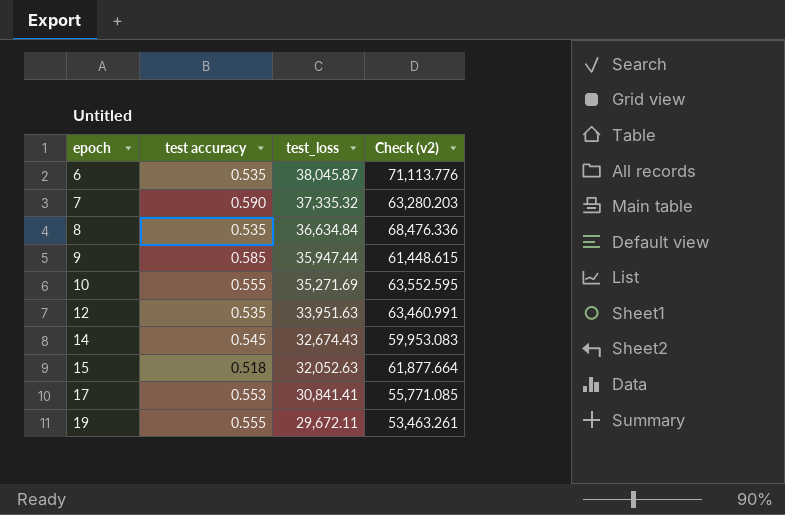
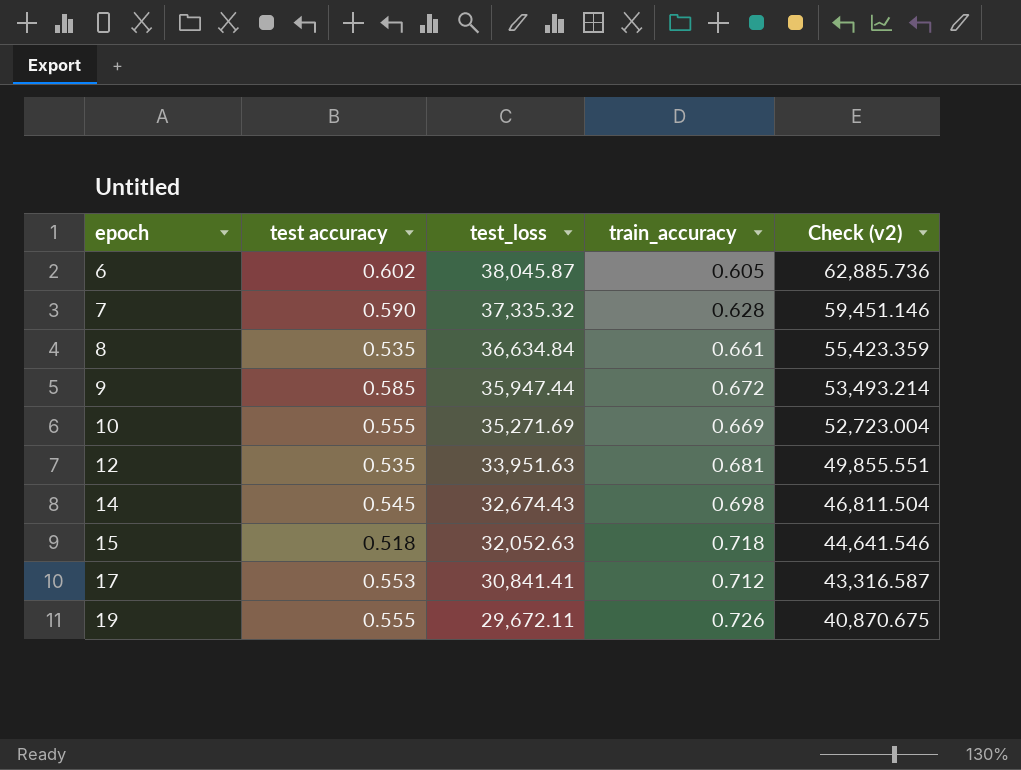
column train_accuracy | position: none -> 4
column Check (v2) | formula: [test_loss] / [test accuracy] -> [test_loss] / [train_accuracy]
6 | test accuracy: 0.535 -> 0.602

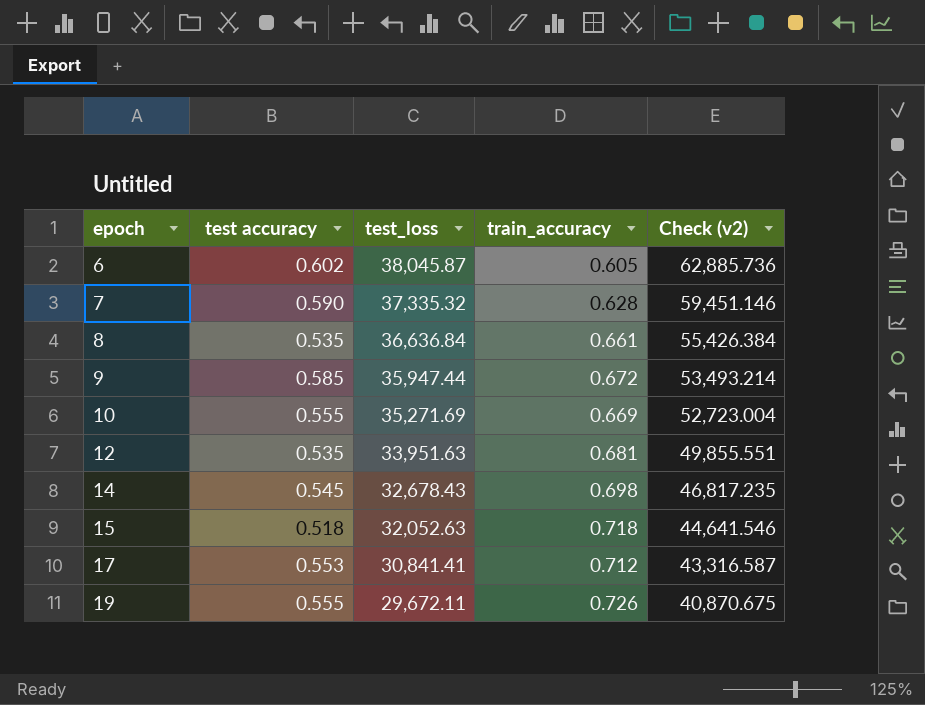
8 | test_loss: 36,634.84 -> 36,636.84
8 | Check (v2): 55,423.359 -> 55,426.384
14 | test_loss: 32,674.43 -> 32,678.43
14 | Check (v2): 46,811.504 -> 46,817.235

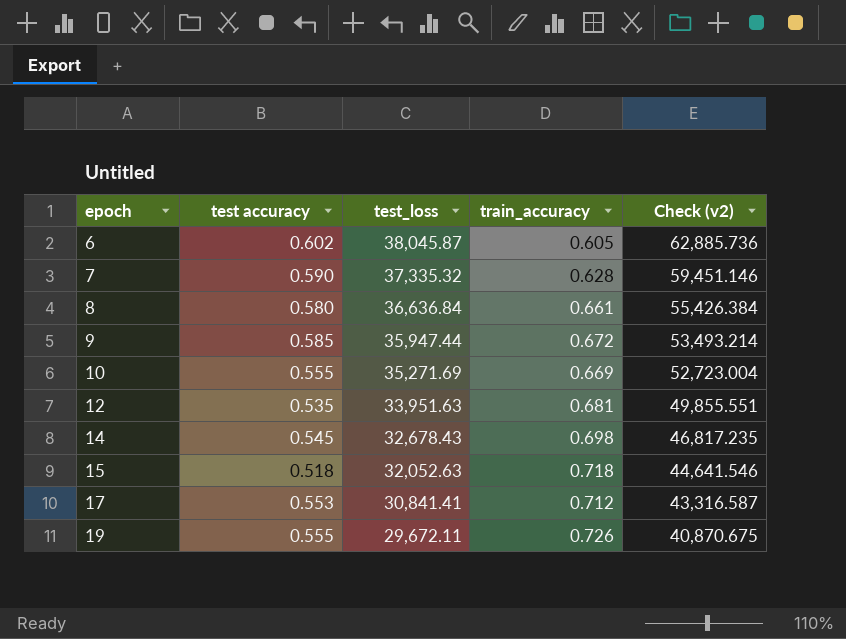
8 | test accuracy: 0.535 -> 0.580

